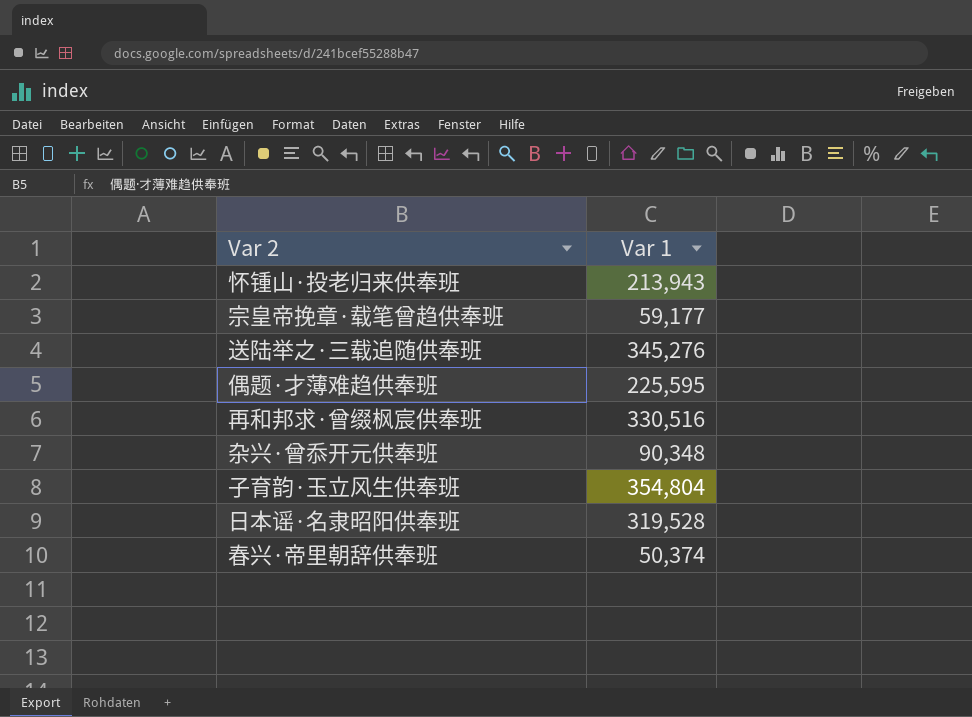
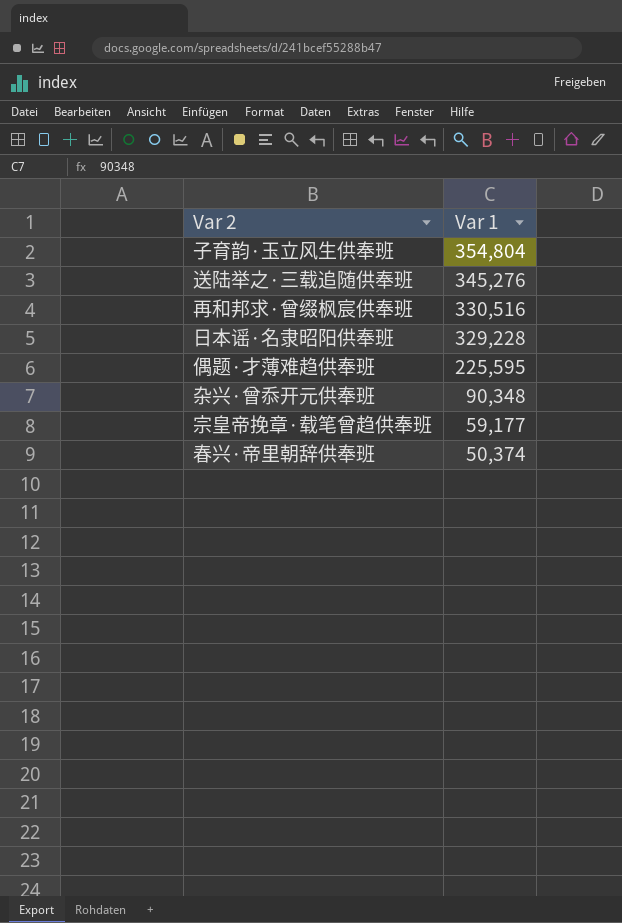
row order: none -> Var 1 descending
row 怀锺山·投老归来供奉班: 213,943 -> none
日本谣·名隶昭阳供奉班 | Var 1: 319,528 -> 329,228

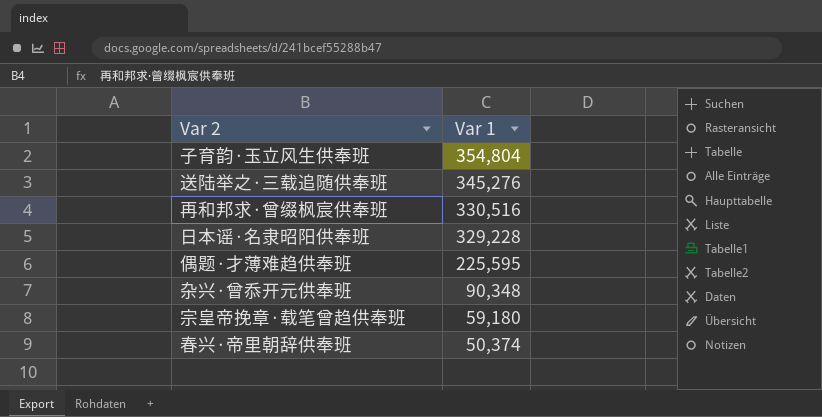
宗皇帝挽章·载笔曾趋供奉班 | Var 1: 59,177 -> 59,180

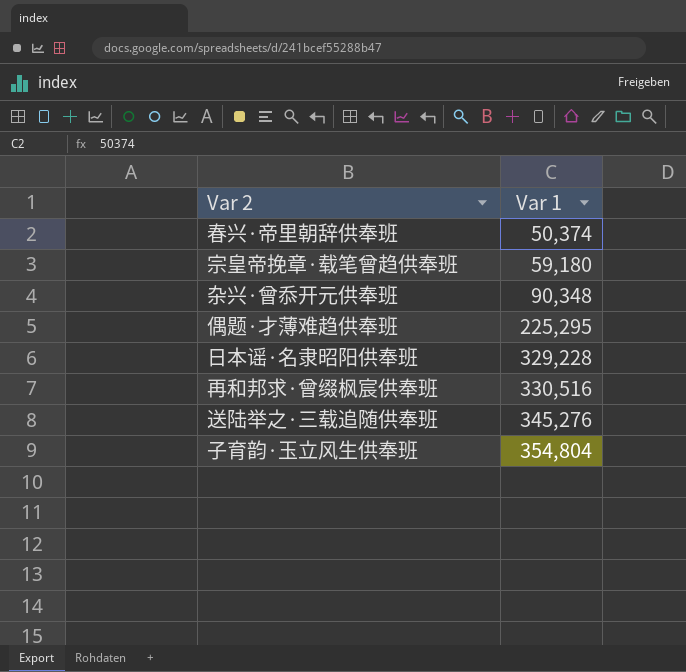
row order: Var 1 descending -> Var 1 ascending
偶题·才薄难趋供奉班 | Var 1: 225,595 -> 225,295

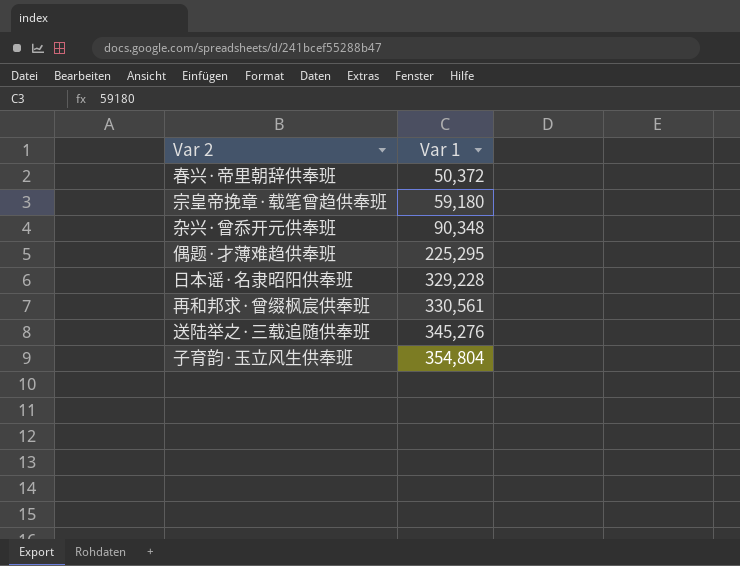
春兴·帝里朝辞供奉班 | Var 1: 50,374 -> 50,372
再和邦求·曾缀枫宸供奉班 | Var 1: 330,516 -> 330,561

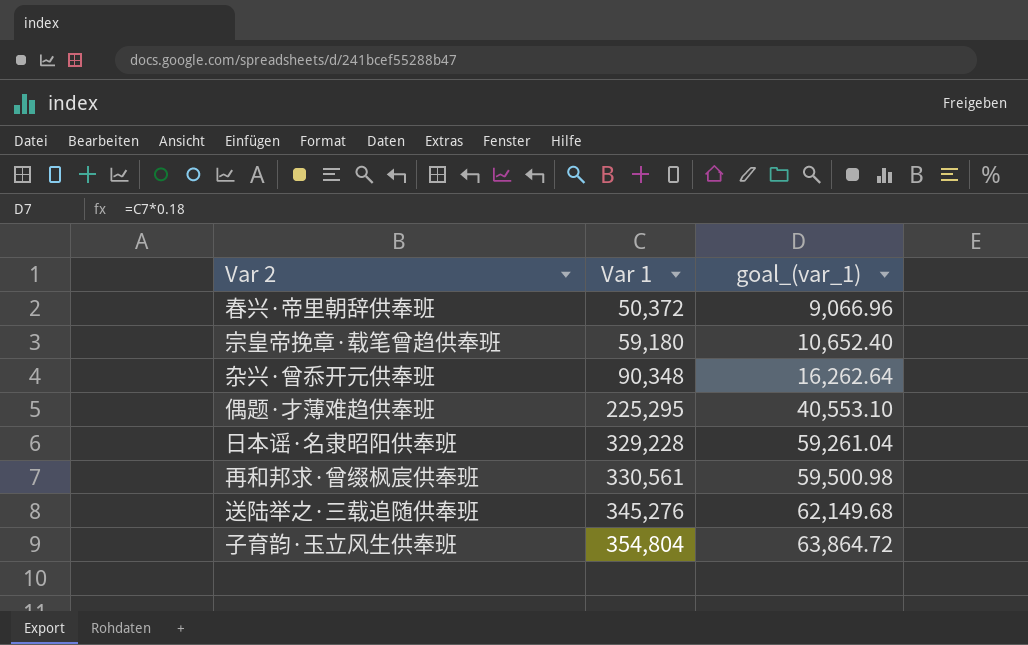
column goal_(var_1) | formula: none -> [Var 1] * 0.18

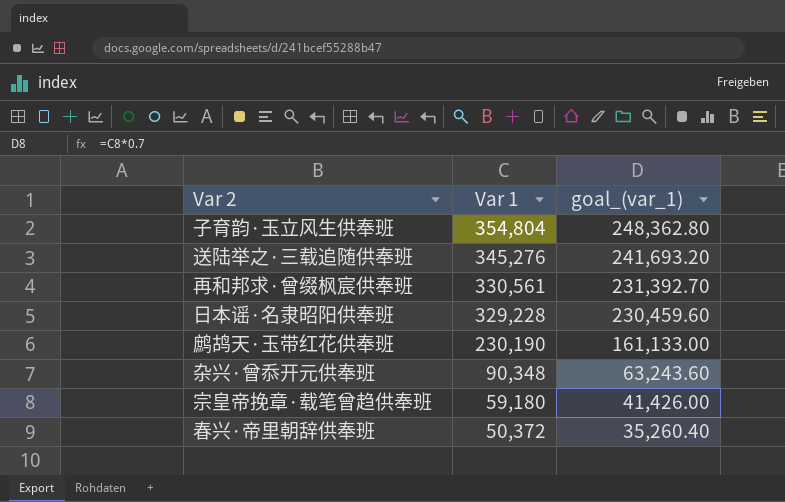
row order: Var 1 ascending -> Var 1 descending
column goal_(var_1) | formula: [Var 1] * 0.18 -> [Var 1] * 0.7
row 偶题·才薄难趋供奉班: 225,295 | 40,553.10 -> none
row 鹧鸪天·玉带红花供奉班: none -> 230,190 | 161,133.00

